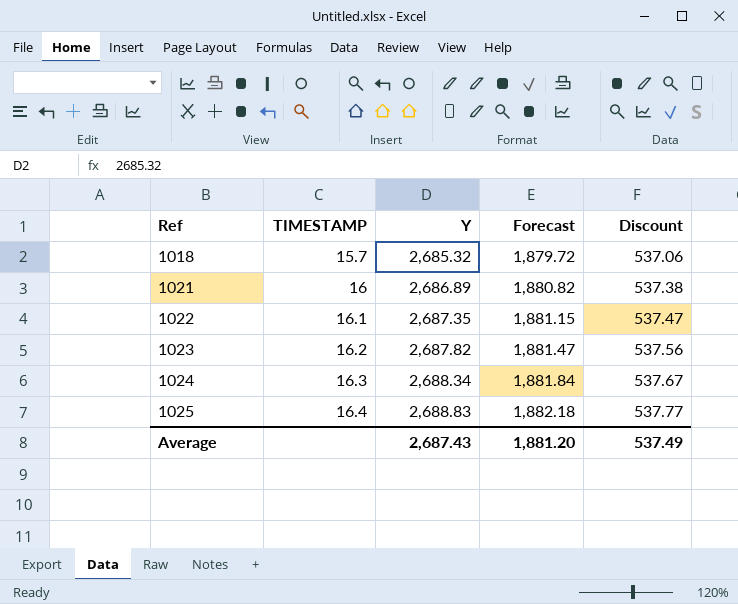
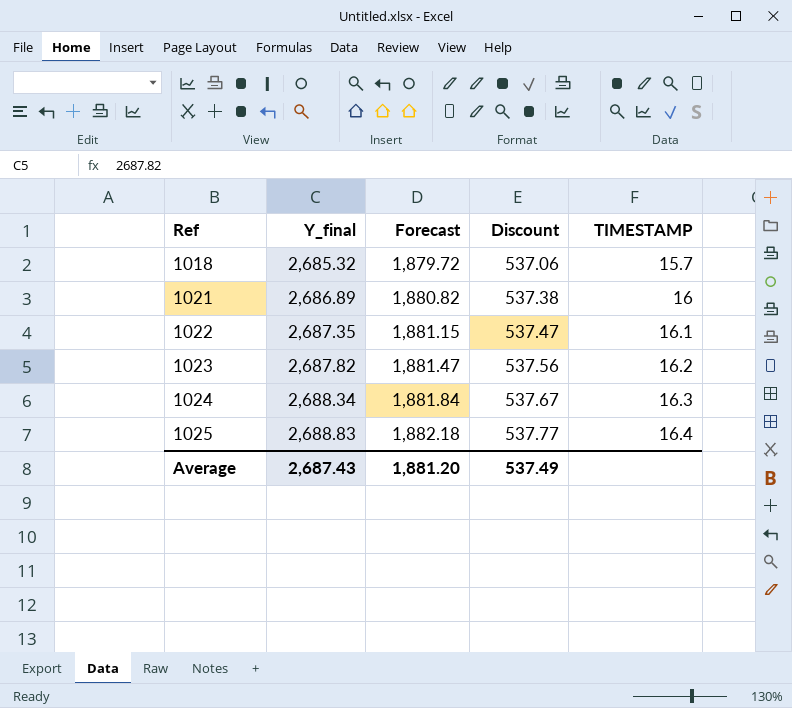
column name: Y -> Y_final
column TIMESTAMP | position: 2 -> 5

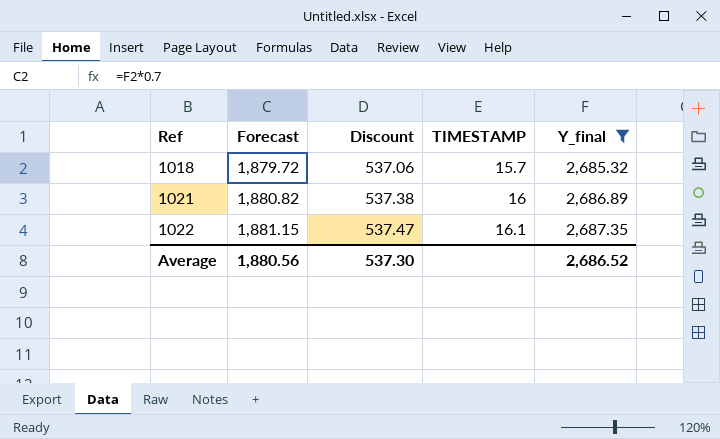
filter: none -> Y_final <= 2,687.35
column Y_final | position: 2 -> 5
Average | Forecast: 1,881.20 -> 1,880.56
Average | Discount: 537.49 -> 537.30
Average | Y_final: 2,687.43 -> 2,686.52

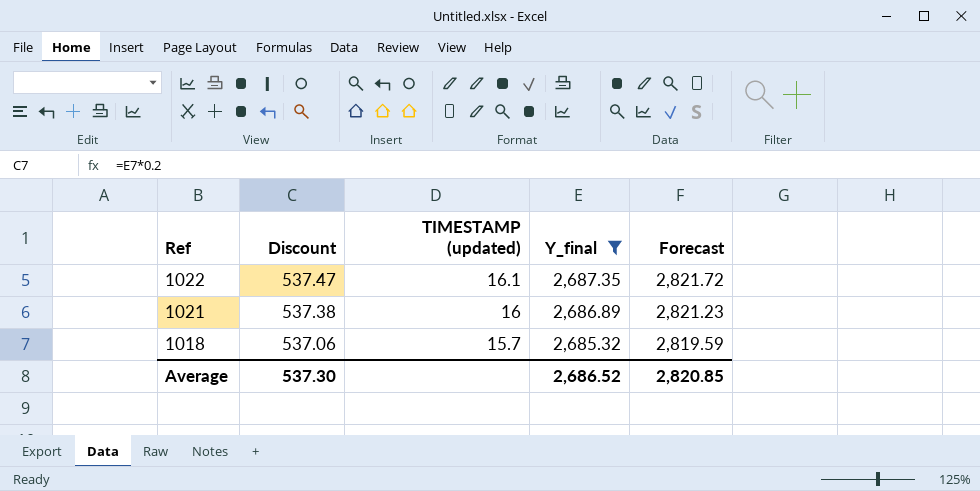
row order: Ref ascending -> Ref descending
column name: TIMESTAMP -> TIMESTAMP (updated)
column Forecast | formula: [Y_final] * 0.7 -> [Y_final] * 1.05
column Forecast | position: 2 -> 5
Average | Forecast: 1,880.56 -> 2,820.85

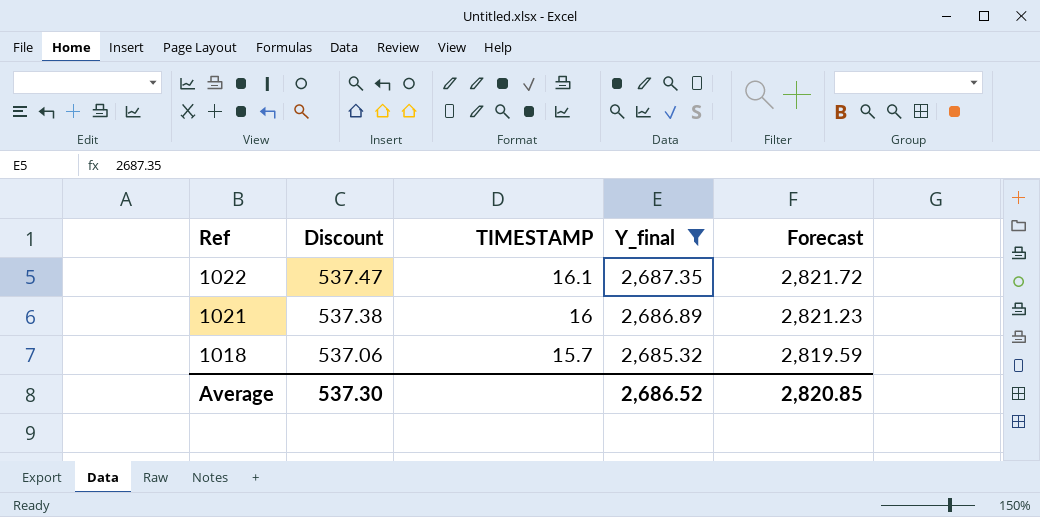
column name: TIMESTAMP (updated) -> TIMESTAMP

